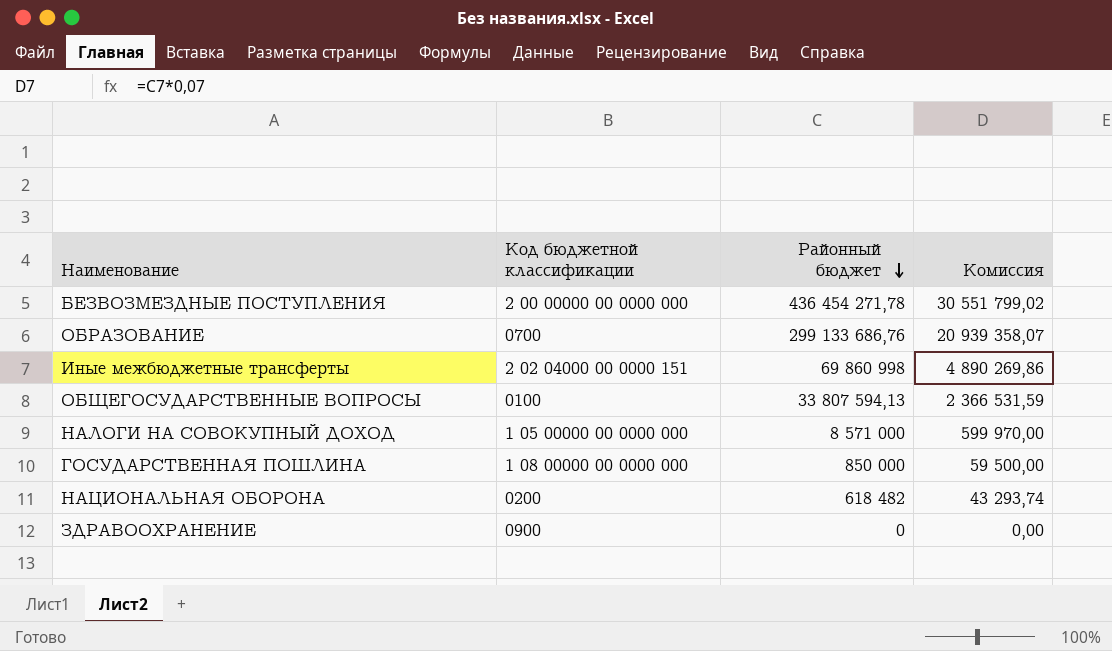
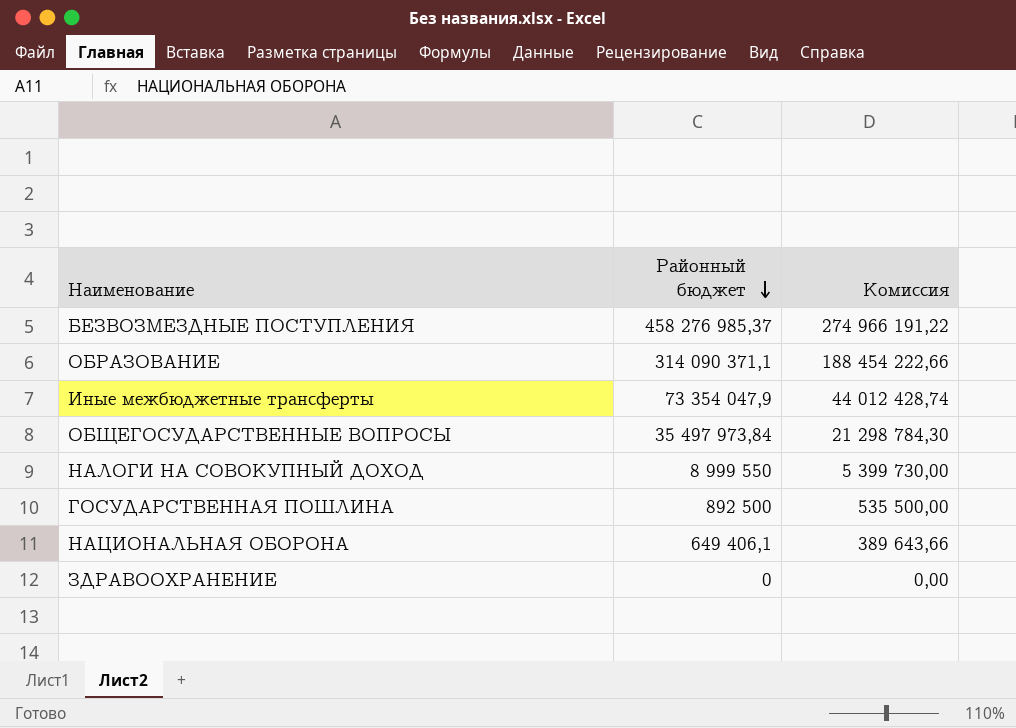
column Код бюджетной классификации | position: 2 -> none
column Комиссия | formula: [Районный бюджет] * 0,07 -> [Районный бюджет] * 0,6
БЕЗВОЗМЕЗДНЫЕ ПОСТУПЛЕНИЯ | Районный бюджет: 436 454 271,78 -> 458 276 985,37
ОБРАЗОВАНИЕ | Районный бюджет: 299 133 686,76 -> 314 090 371,1
Иные межбюджетные трансферты | Районный бюджет: 69 860 998 -> 73 354 047,9
ОБЩЕГОСУДАРСТВЕННЫЕ ВОПРОСЫ | Районный бюджет: 33 807 594,13 -> 35 497 973,84
НАЛОГИ НА СОВОКУПНЫЙ ДОХОД | Районный бюджет: 8 571 000 -> 8 999 550
ГОСУДАРСТВЕННАЯ ПОШЛИНА | Районный бюджет: 850 000 -> 892 500
НАЦИОНАЛЬНАЯ ОБОРОНА | Районный бюджет: 618 482 -> 649 406,1

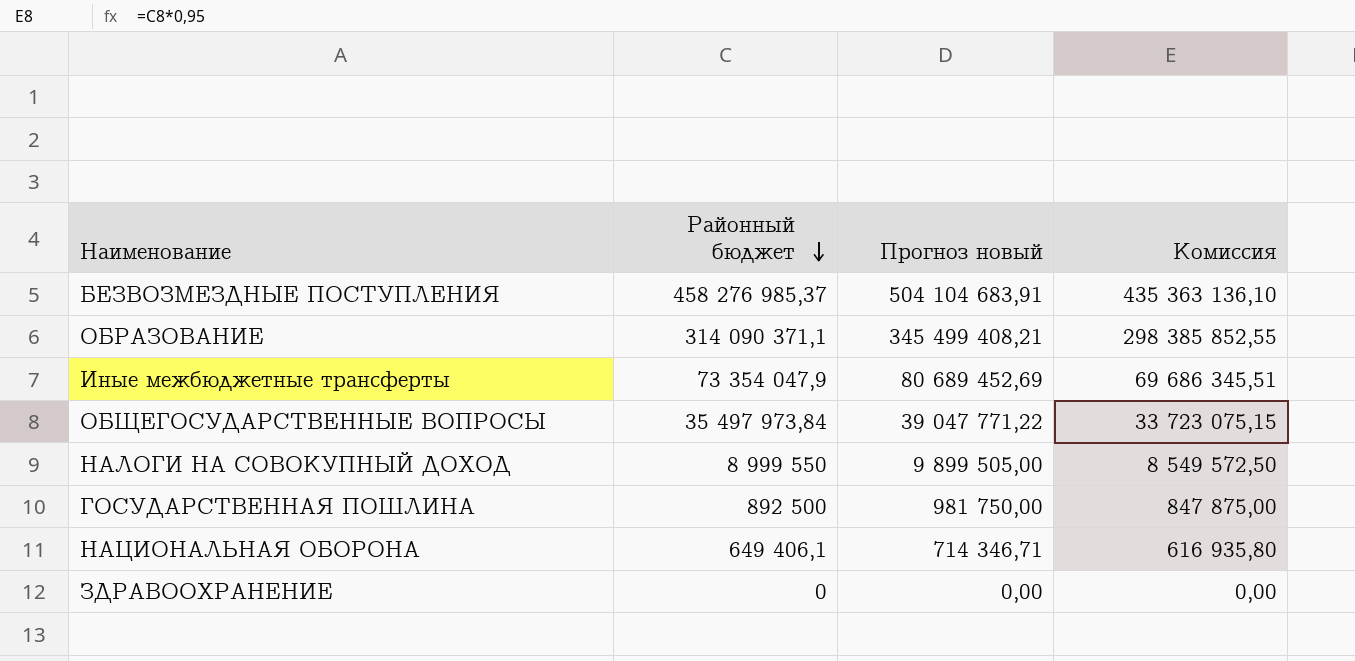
column Прогноз новый | formula: none -> [Районный бюджет] * 1,1
column Комиссия | formula: [Районный бюджет] * 0,6 -> [Районный бюджет] * 0,95

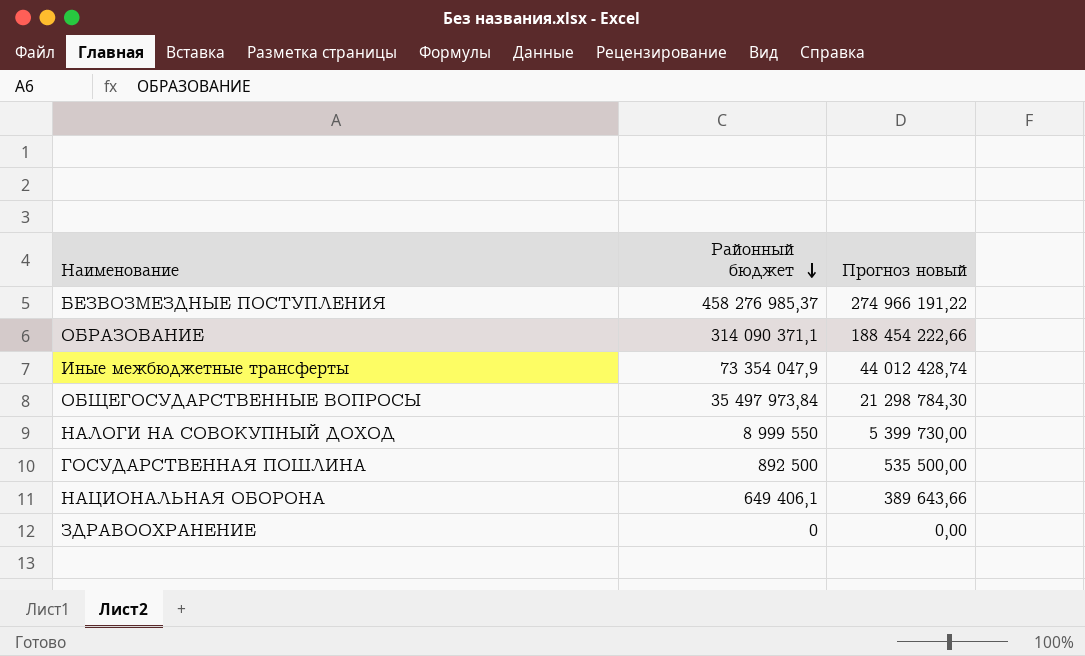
column Комиссия | formula: [Районный бюджет] * 0,95 -> none
column Прогноз новый | formula: [Районный бюджет] * 1,1 -> [Районный бюджет] * 0,6

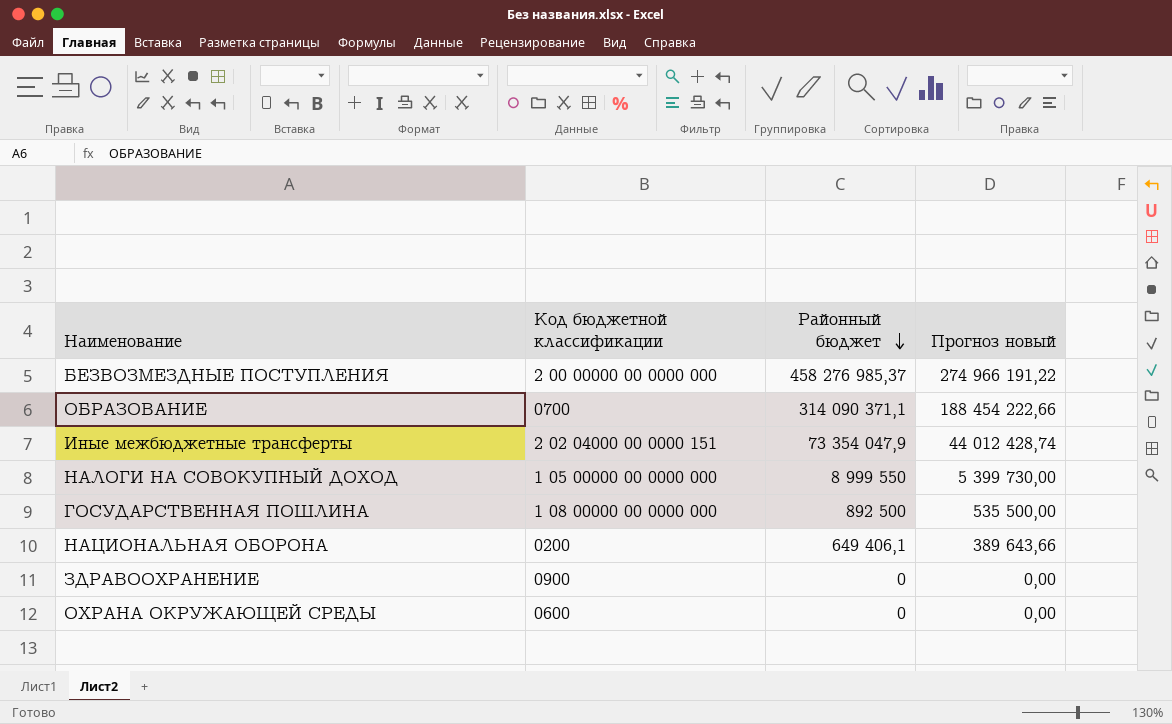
column Код бюджетной классификации | position: none -> 2
row ОБЩЕГОСУДАРСТВЕННЫЕ ВОПРОСЫ: 35 497 973,84 | 21 298 784,30 -> none
row ОХРАНА ОКРУЖАЮЩЕЙ СРЕДЫ: none -> 0600 | 0 | 0,00

